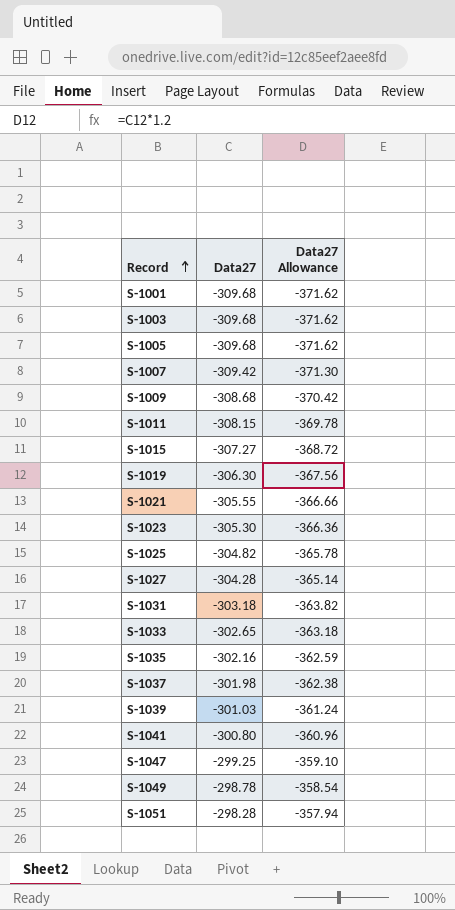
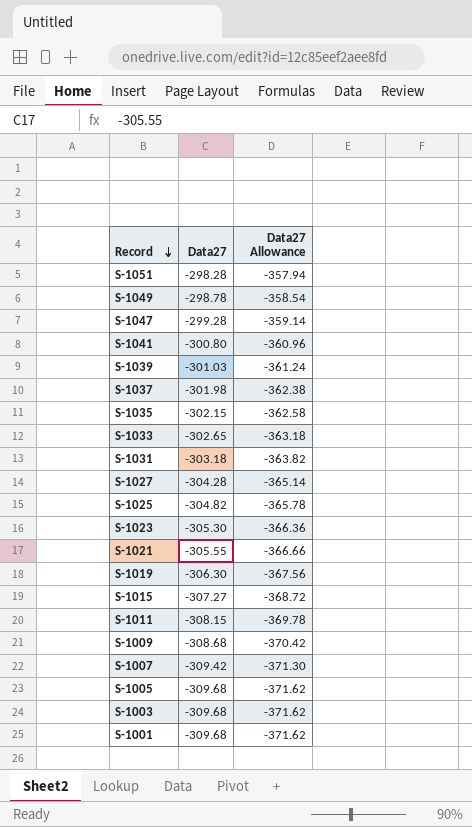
row order: Record ascending -> Record descending
S-1047 | Data27: -299.25 -> -299.28
S-1047 | Data27 Allowance: -359.10 -> -359.14
S-1035 | Data27: -302.16 -> -302.15
S-1035 | Data27 Allowance: -362.59 -> -362.58

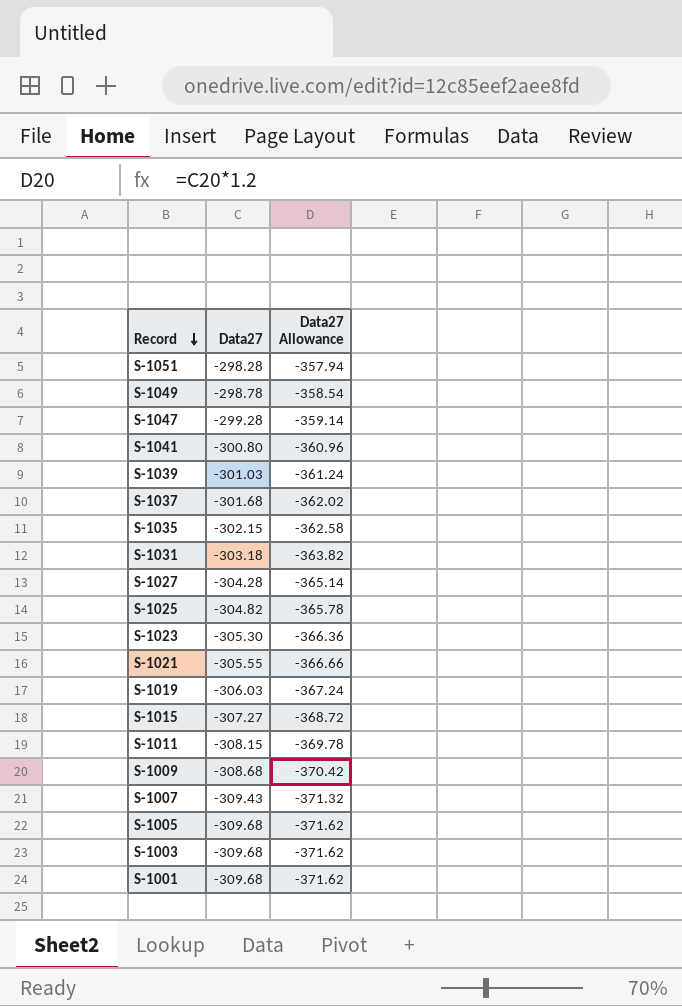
row S-1033: -302.65 | -363.18 -> none
S-1037 | Data27: -301.98 -> -301.68
S-1037 | Data27 Allowance: -362.38 -> -362.02
S-1019 | Data27: -306.30 -> -306.03
S-1019 | Data27 Allowance: -367.56 -> -367.24
S-1007 | Data27: -309.42 -> -309.43
S-1007 | Data27 Allowance: -371.30 -> -371.32

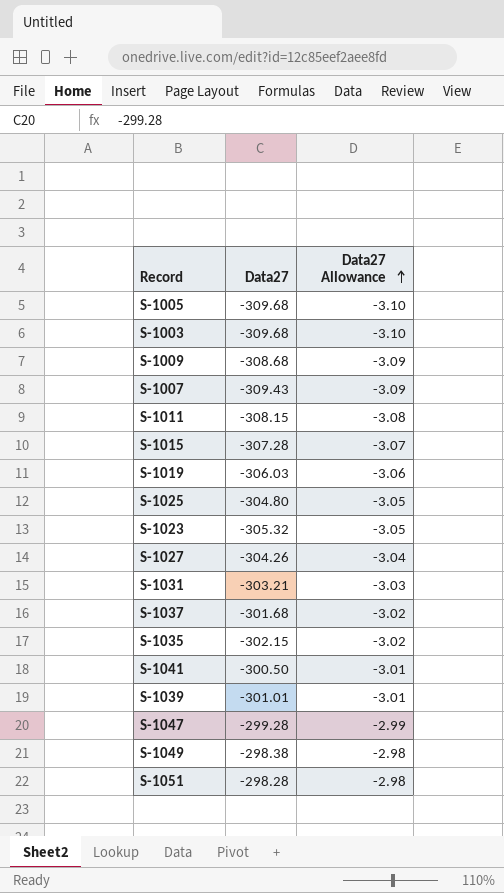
row order: Record descending -> Data27 Allowance ascending
column Data27 Allowance | formula: [Data27] * 1.2 -> [Data27] * 0.01
row S-1021: -305.55 | -366.66 -> none
row S-1001: -309.68 | -371.62 -> none
S-1015 | Data27: -307.27 -> -307.28
S-1025 | Data27: -304.82 -> -304.80
S-1023 | Data27: -305.30 -> -305.32
S-1027 | Data27: -304.28 -> -304.26
S-1031 | Data27: -303.18 -> -303.21
S-1041 | Data27: -300.80 -> -300.50
S-1039 | Data27: -301.03 -> -301.01
S-1049 | Data27: -298.78 -> -298.38

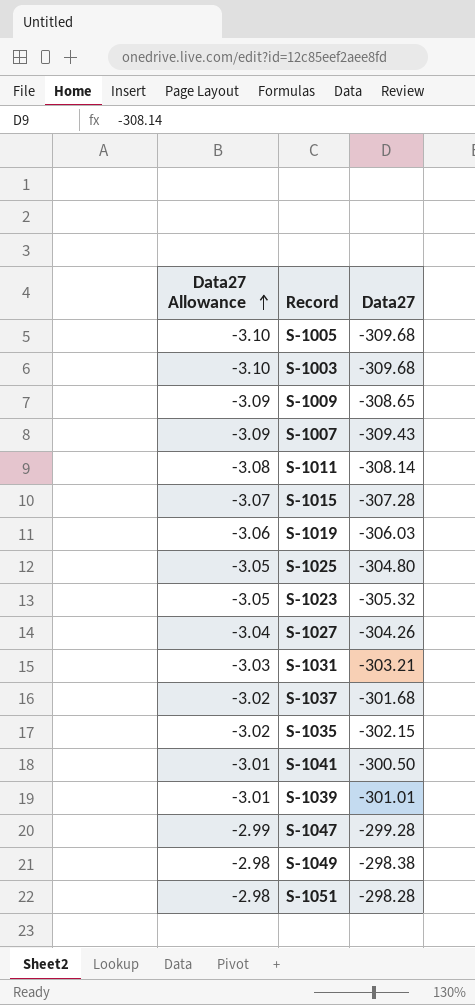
column Data27 Allowance | position: 3 -> 1
S-1009 | Data27: -308.68 -> -308.65
S-1011 | Data27: -308.15 -> -308.14

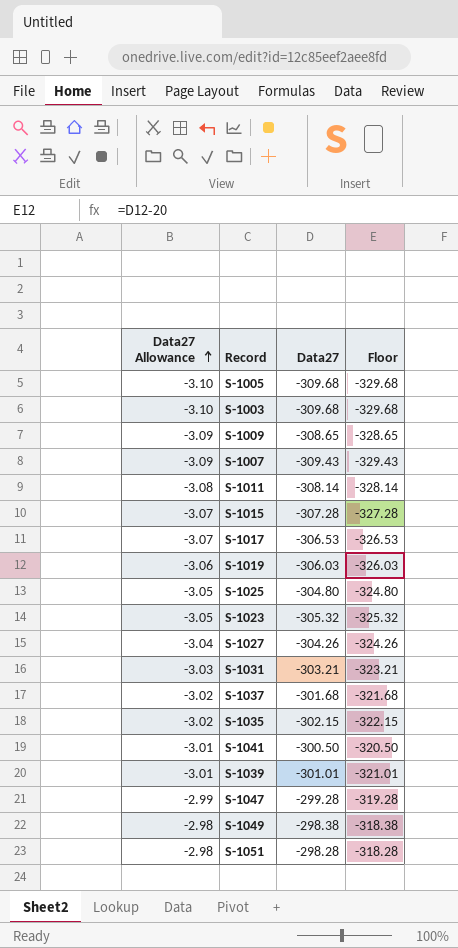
column Floor | formula: none -> [Data27] - 20
row S-1017: none -> -3.07 | -306.53 | -326.53

